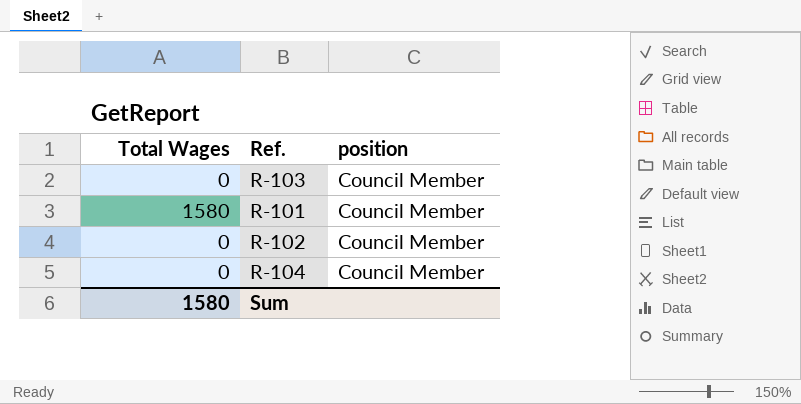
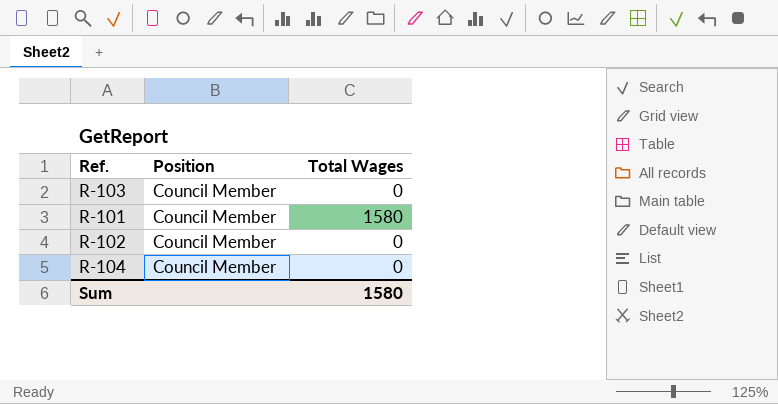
column name: position -> Position
column Total Wages | position: 1 -> 3

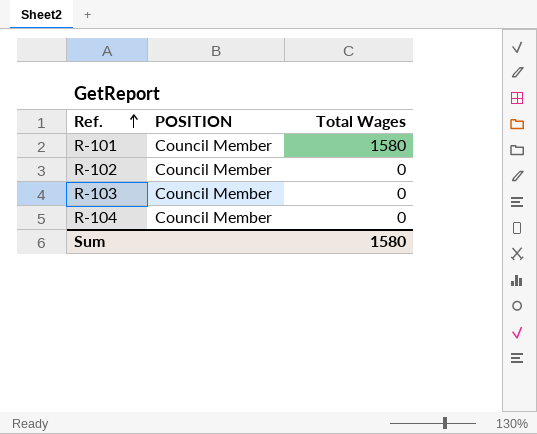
row order: none -> Ref. ascending
column name: Position -> POSITION

